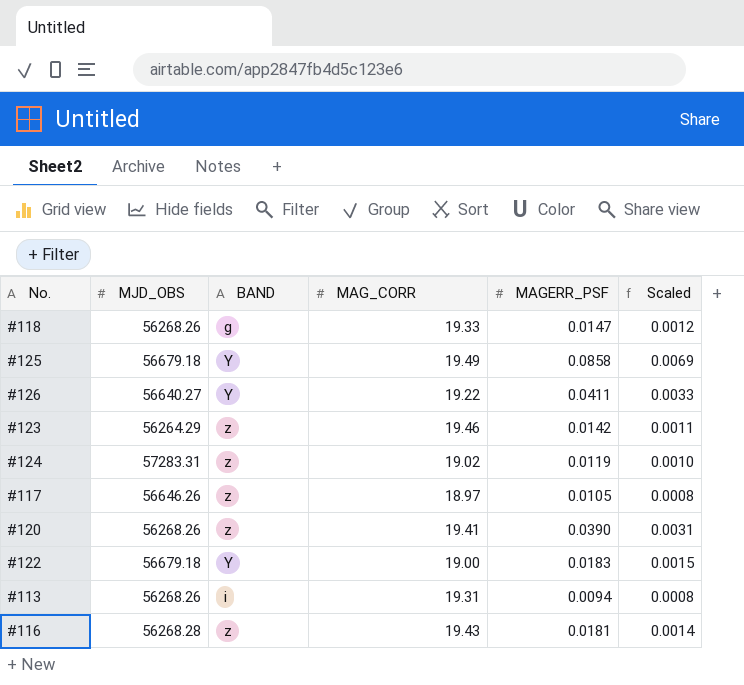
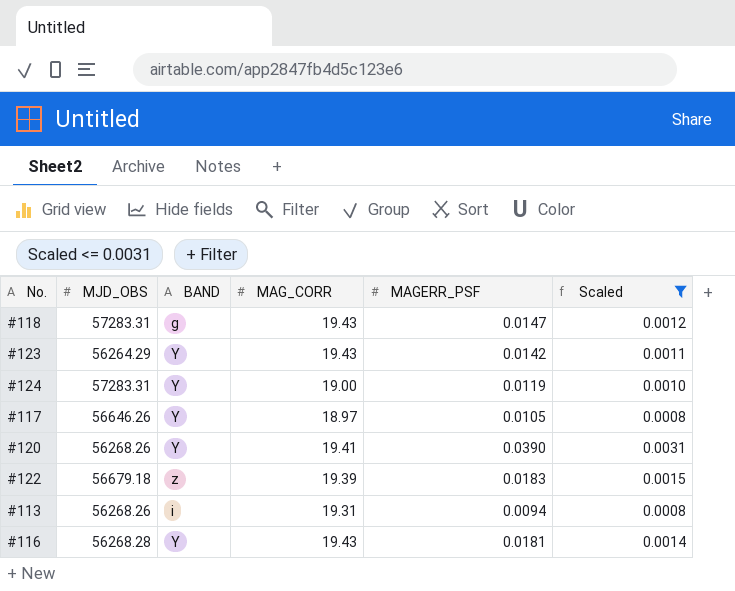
filter: none -> Scaled <= 0.0031
#118 | MJD_OBS: 56268.26 -> 57283.31
#118 | MAG_CORR: 19.33 -> 19.43
#123 | BAND: z -> Y
#123 | MAG_CORR: 19.46 -> 19.43
#124 | BAND: z -> Y
#124 | MAG_CORR: 19.02 -> 19.00
#117 | BAND: z -> Y
#120 | BAND: z -> Y
#122 | BAND: Y -> z
#122 | MAG_CORR: 19.00 -> 19.39
#116 | BAND: z -> Y

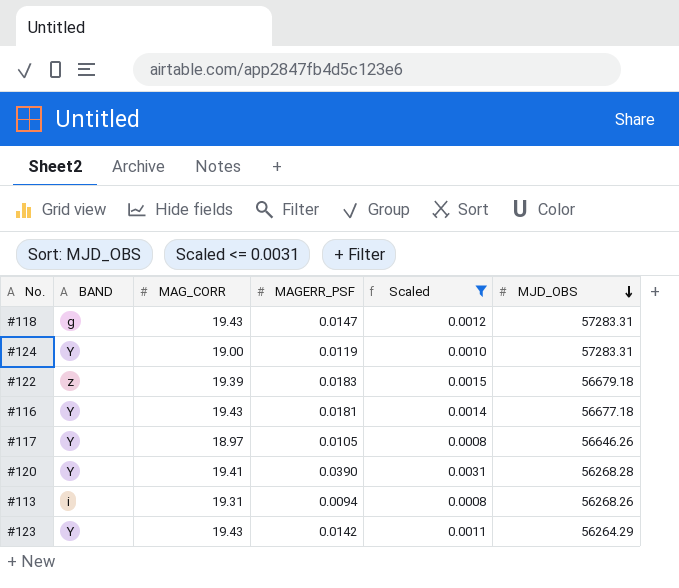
row order: none -> MJD_OBS descending
column MJD_OBS | position: 2 -> 6
#116 | MJD_OBS: 56268.28 -> 56677.18
#120 | MJD_OBS: 56268.26 -> 56268.28

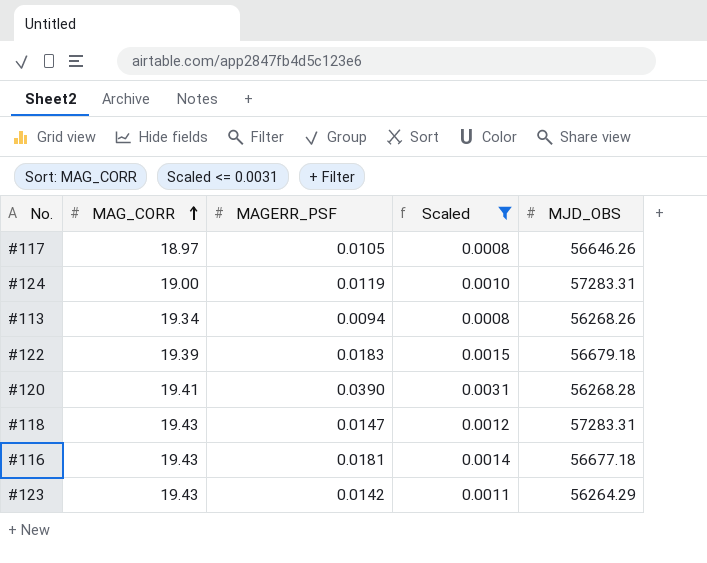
row order: MJD_OBS descending -> MAG_CORR ascending
column BAND | position: 2 -> none
#113 | MAG_CORR: 19.31 -> 19.34

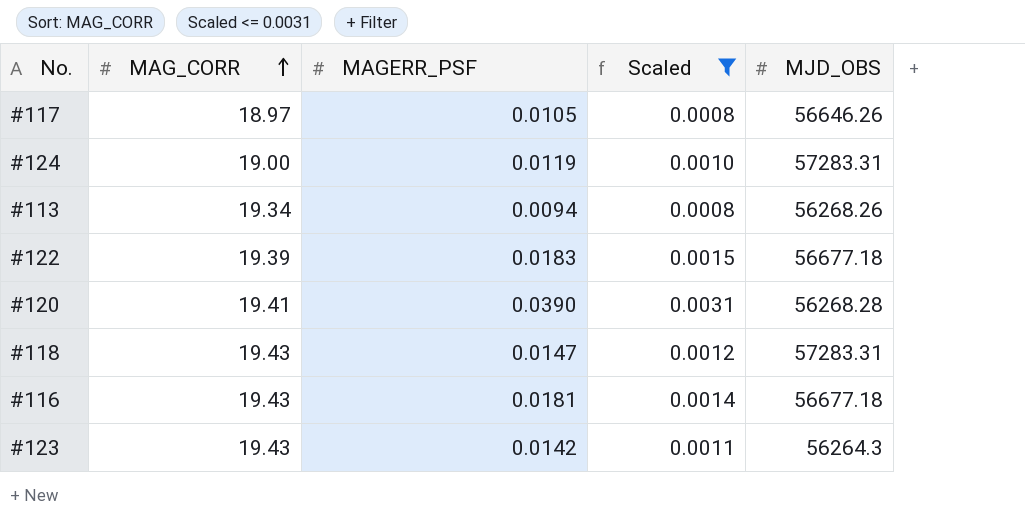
#122 | MJD_OBS: 56679.18 -> 56677.18
#123 | MJD_OBS: 56264.29 -> 56264.3

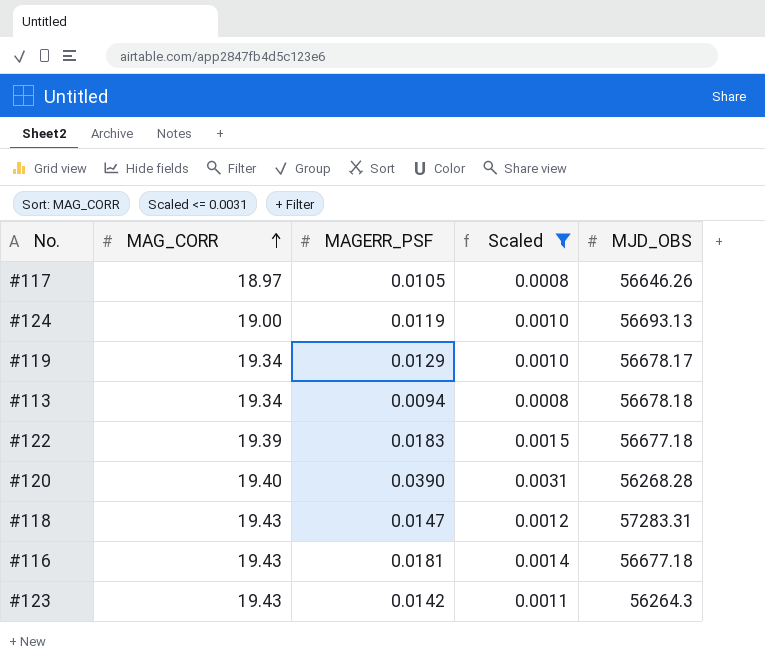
#124 | MJD_OBS: 57283.31 -> 56693.13
row #119: none -> 19.34 | 0.0129 | 0.0010 | 56678.17
#113 | MJD_OBS: 56268.26 -> 56678.18
#120 | MAG_CORR: 19.41 -> 19.40

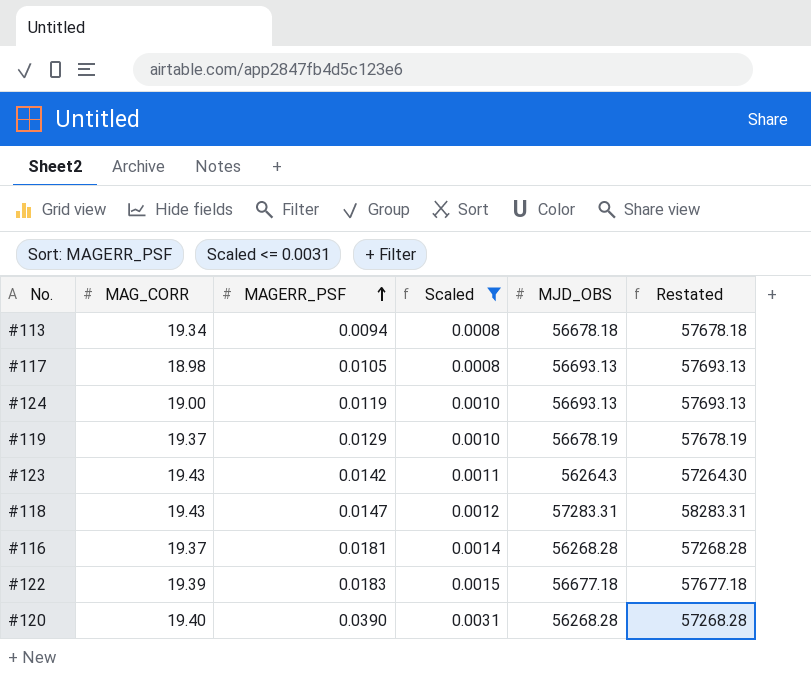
row order: MAG_CORR ascending -> MAGERR_PSF ascending
column Restated | formula: none -> [MJD_OBS] + 1000
#117 | MAG_CORR: 18.97 -> 18.98
#117 | MJD_OBS: 56646.26 -> 56693.13
#119 | MAG_CORR: 19.34 -> 19.37
#119 | MJD_OBS: 56678.17 -> 56678.19
#116 | MAG_CORR: 19.43 -> 19.37
#116 | MJD_OBS: 56677.18 -> 56268.28

